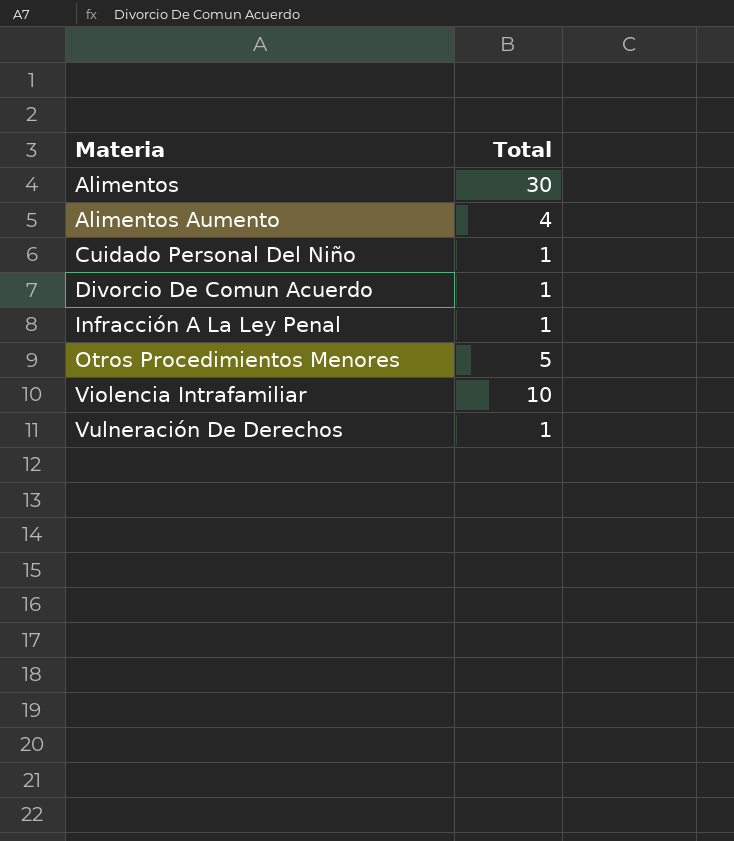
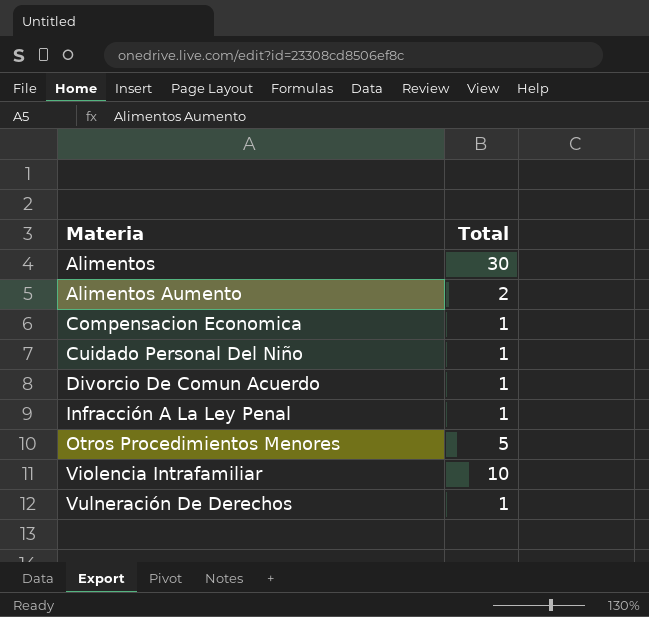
Alimentos Aumento | Total: 4 -> 2
row Compensacion Economica: none -> 1

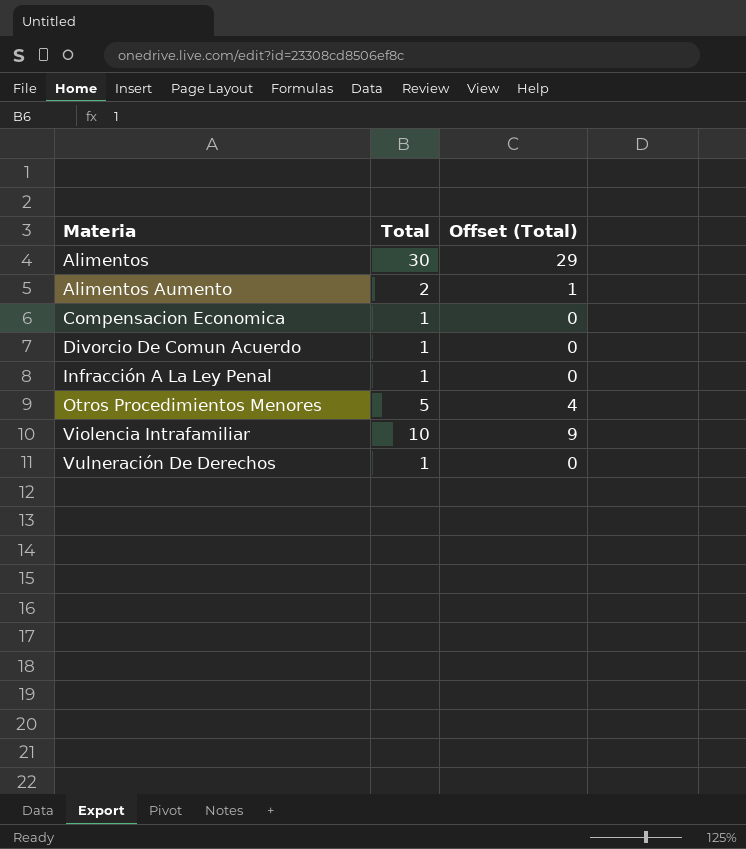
column Offset (Total) | formula: none -> [Total] - 1
row Cuidado Personal Del Niño: 1 -> none

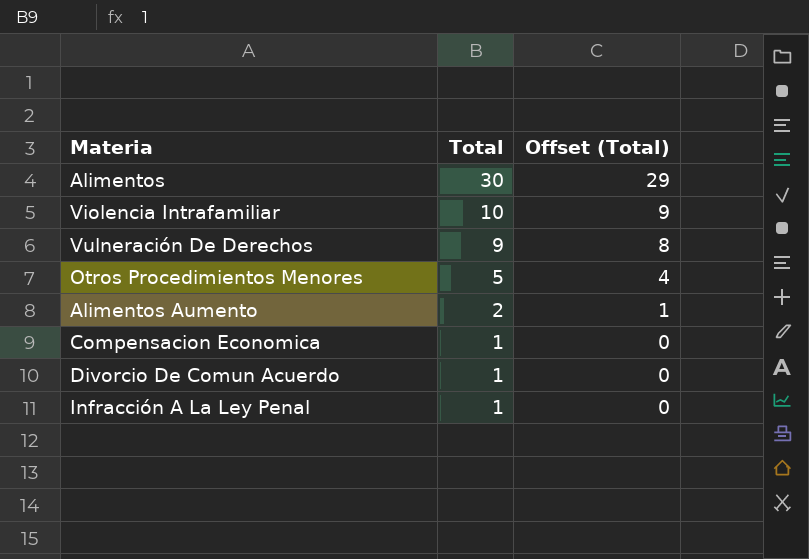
row order: Materia ascending -> Total descending
Vulneración De Derechos | Total: 1 -> 9
Vulneración De Derechos | Offset (Total): 0 -> 8

